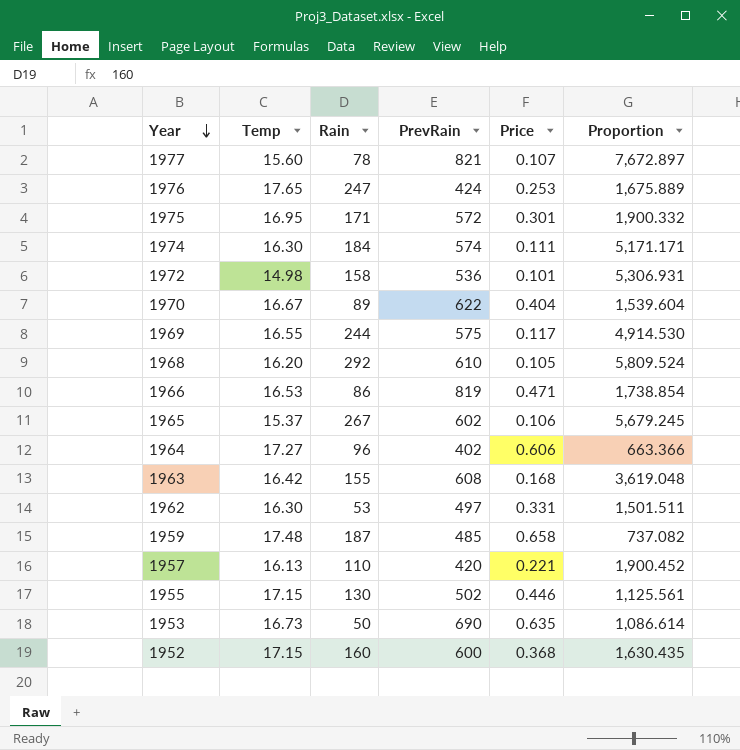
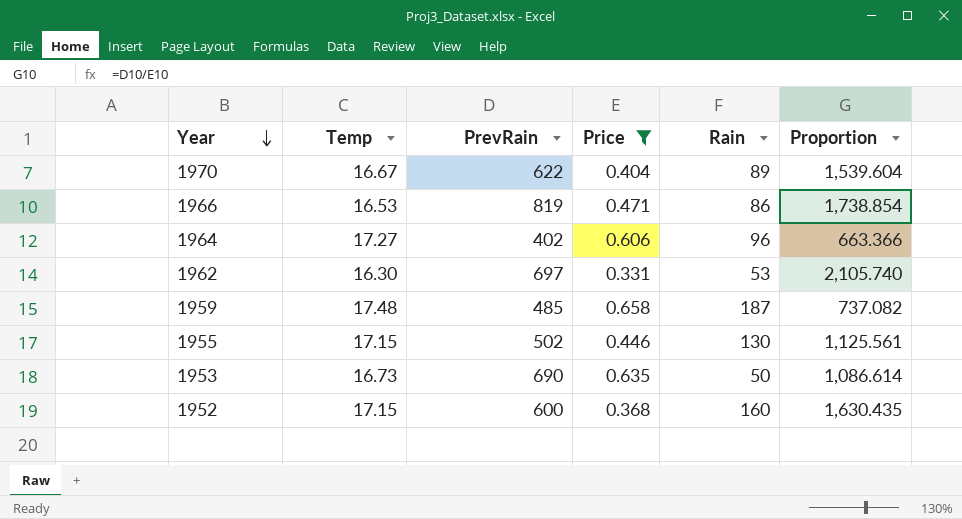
filter: none -> Price >= 0.331
column Rain | position: 3 -> 5
1962 | PrevRain: 497 -> 697
1962 | Proportion: 1,501.511 -> 2,105.740

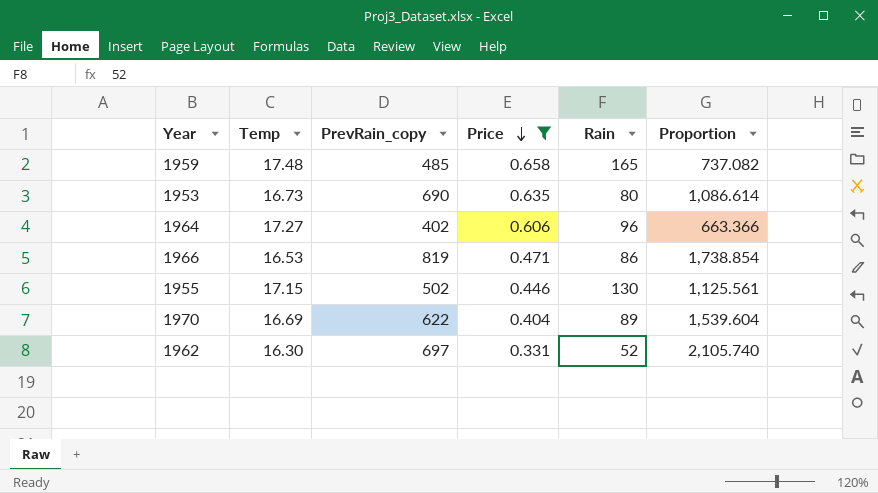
row order: Year descending -> Price descending
column name: PrevRain -> PrevRain_copy
row 1952: 17.15 | 600 | 0.368 | 160 | 1,630.435 -> none
1959 | Rain: 187 -> 165
1953 | Rain: 50 -> 80
1970 | Temp: 16.67 -> 16.69
1962 | Rain: 53 -> 52

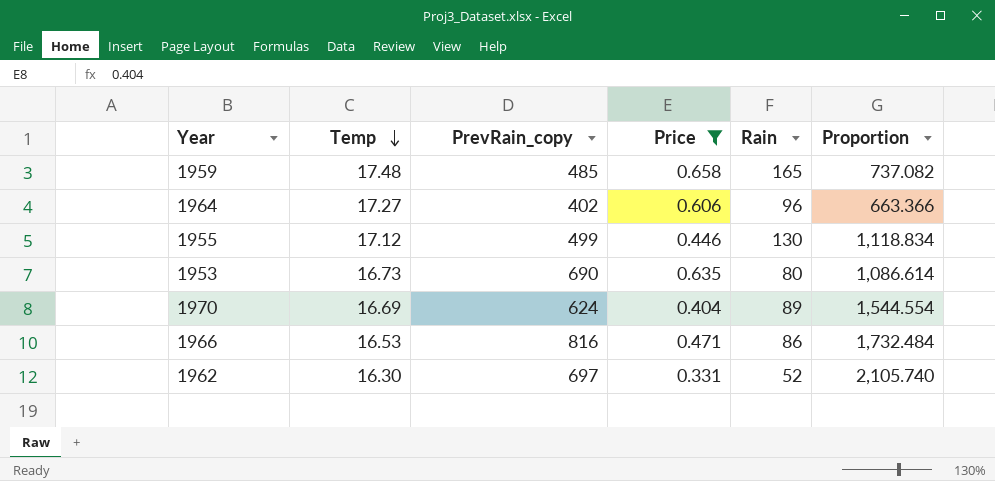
row order: Price descending -> Temp descending
1955 | Temp: 17.15 -> 17.12
1955 | PrevRain_copy: 502 -> 499
1955 | Proportion: 1,125.561 -> 1,118.834
1970 | PrevRain_copy: 622 -> 624
1970 | Proportion: 1,539.604 -> 1,544.554
1966 | PrevRain_copy: 819 -> 816
1966 | Proportion: 1,738.854 -> 1,732.484

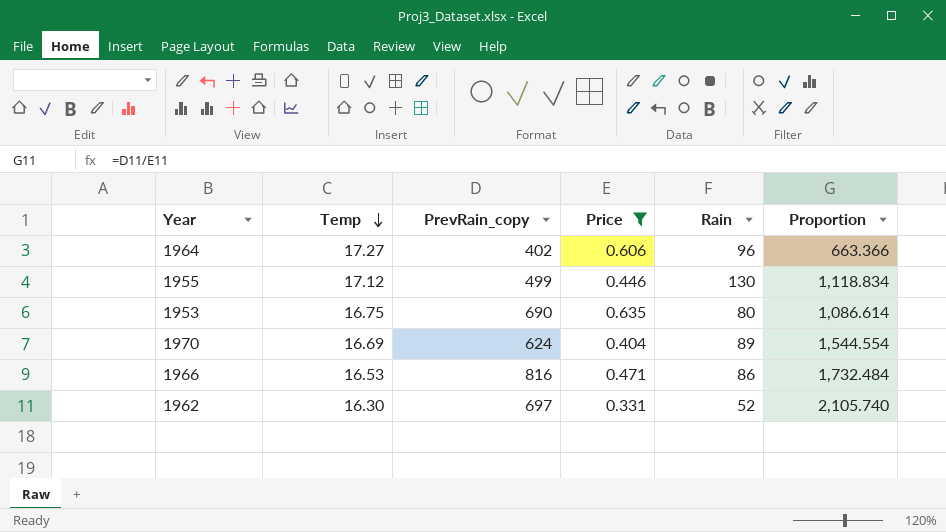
row 1959: 17.48 | 485 | 0.658 | 165 | 737.082 -> none
1953 | Temp: 16.73 -> 16.75

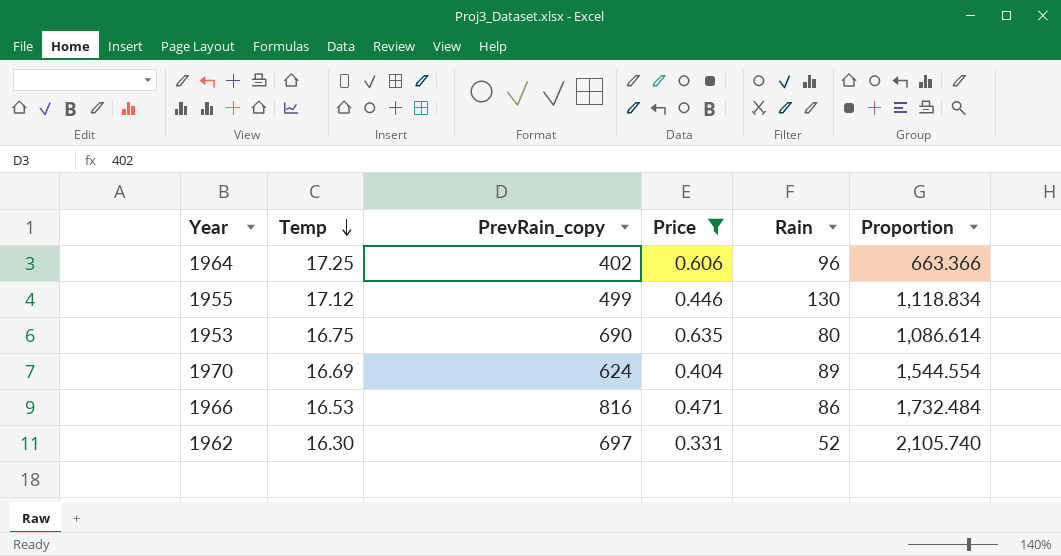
1964 | Temp: 17.27 -> 17.25

